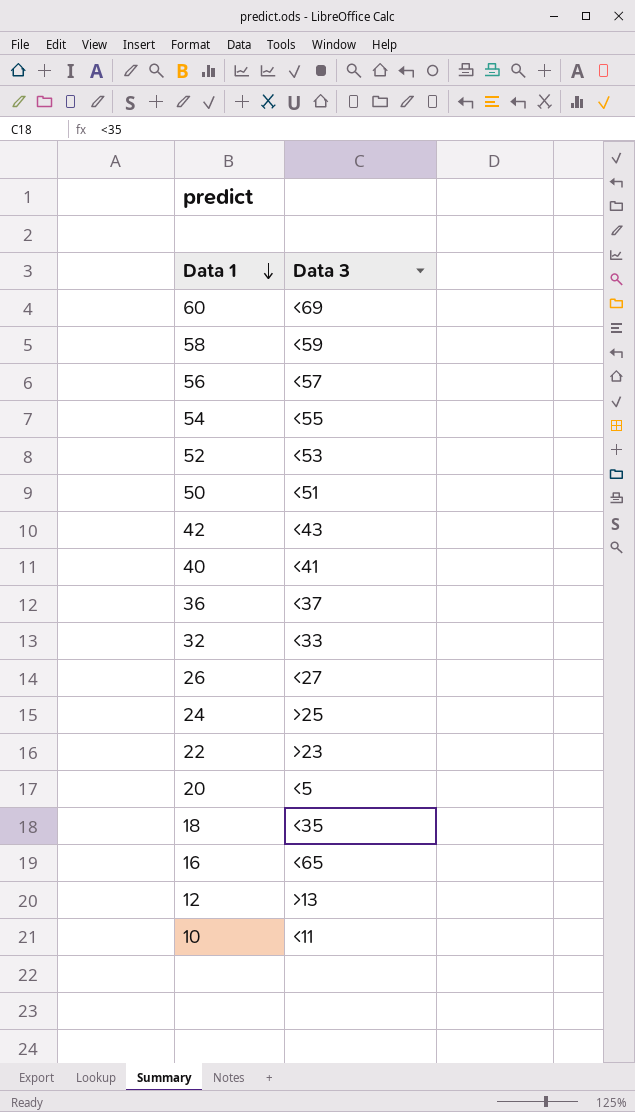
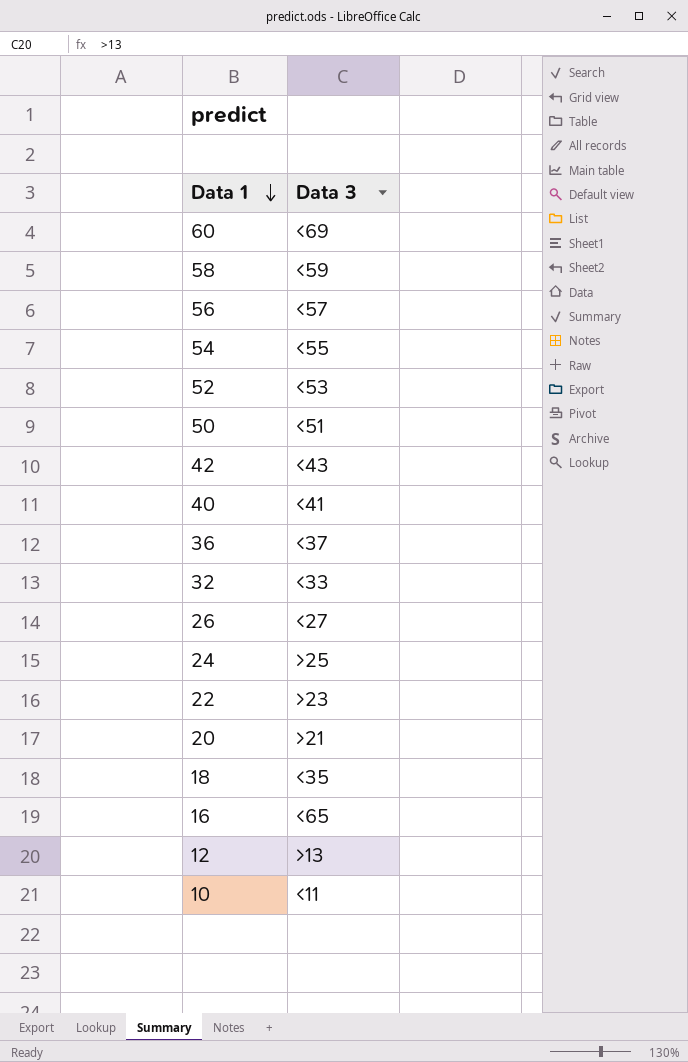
20 | Data 3: <5 -> >21

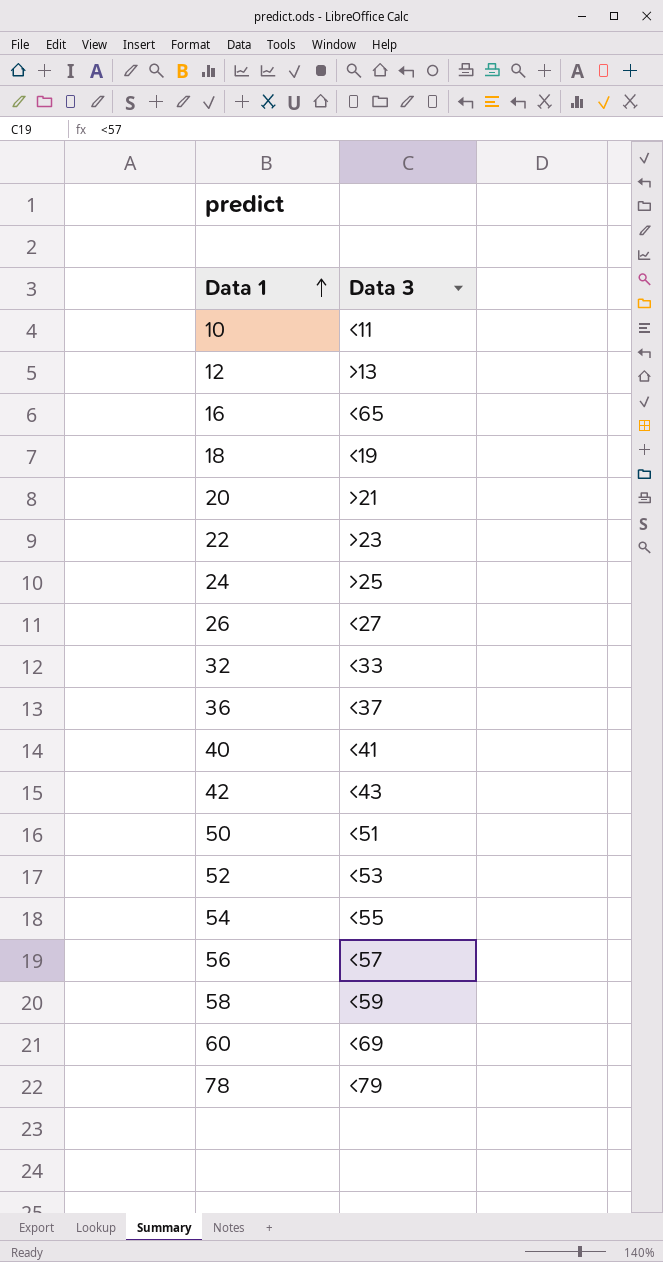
row order: Data 1 descending -> Data 1 ascending
18 | Data 3: <35 -> <19
row 78: none -> <79

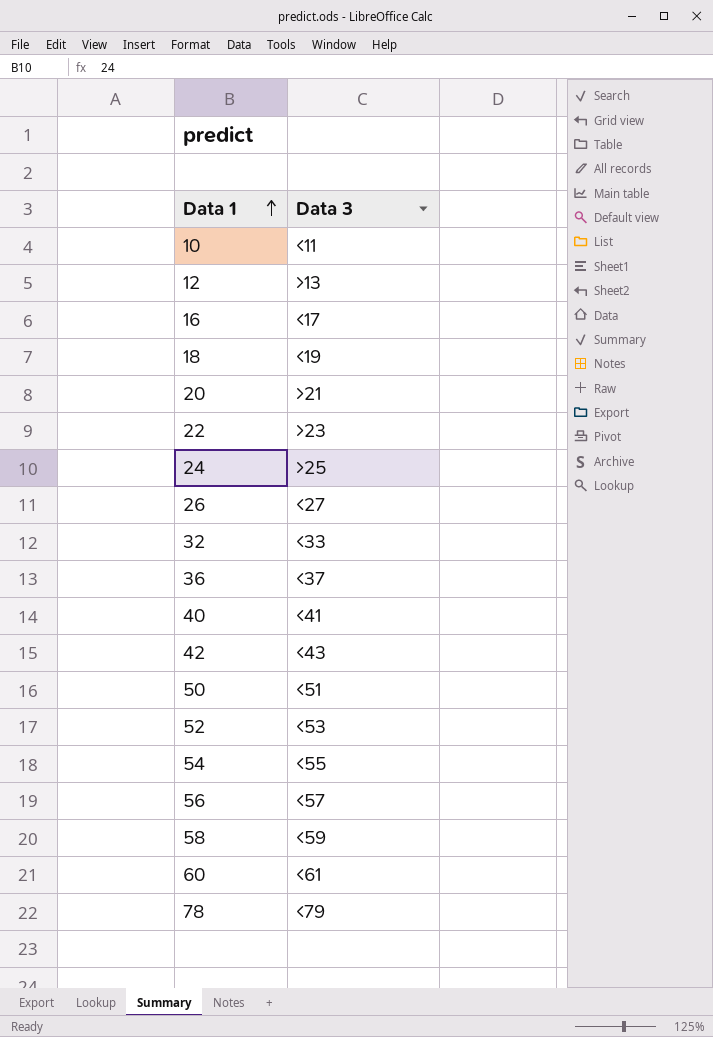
16 | Data 3: <65 -> <17
60 | Data 3: <69 -> <61

